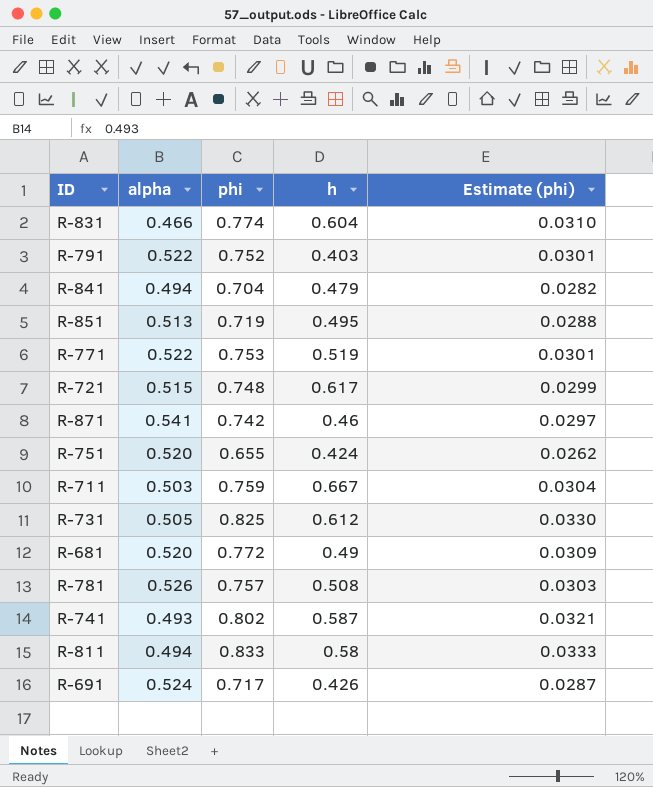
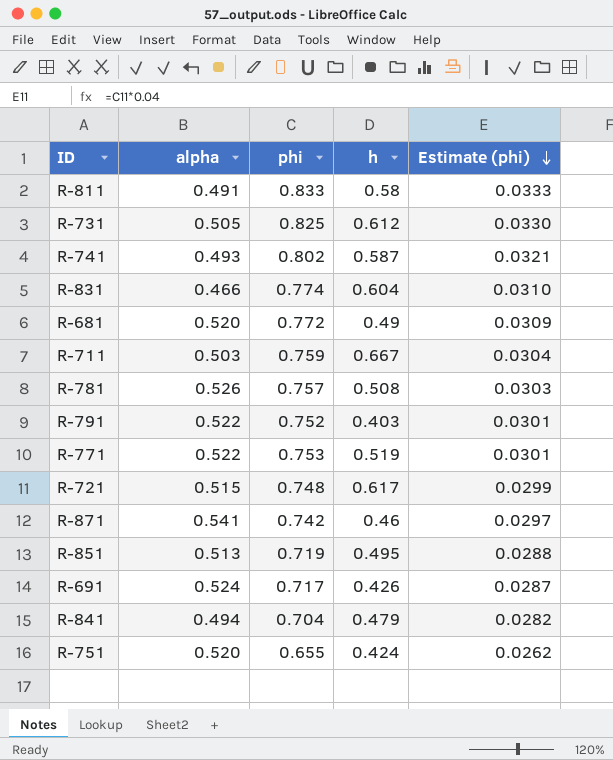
row order: none -> Estimate (phi) descending
R-811 | alpha: 0.494 -> 0.491

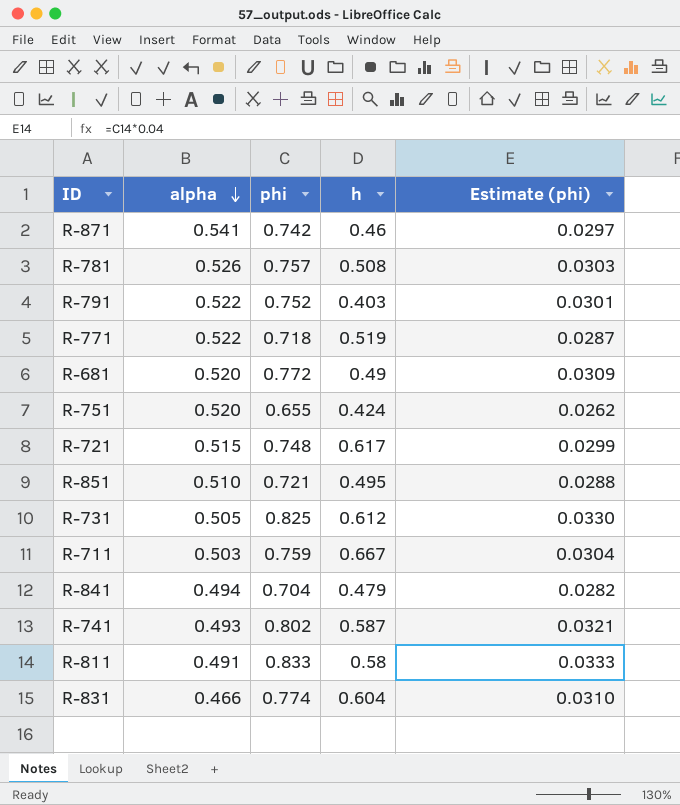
row order: Estimate (phi) descending -> alpha descending
row R-691: 0.524 | 0.717 | 0.426 | 0.0287 -> none
R-771 | phi: 0.753 -> 0.718
R-771 | Estimate (phi): 0.0301 -> 0.0287
R-851 | alpha: 0.513 -> 0.510
R-851 | phi: 0.719 -> 0.721

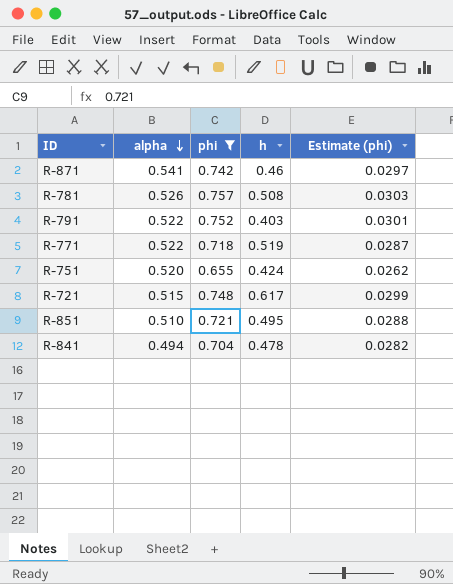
filter: none -> phi <= 0.757
R-841 | h: 0.479 -> 0.478

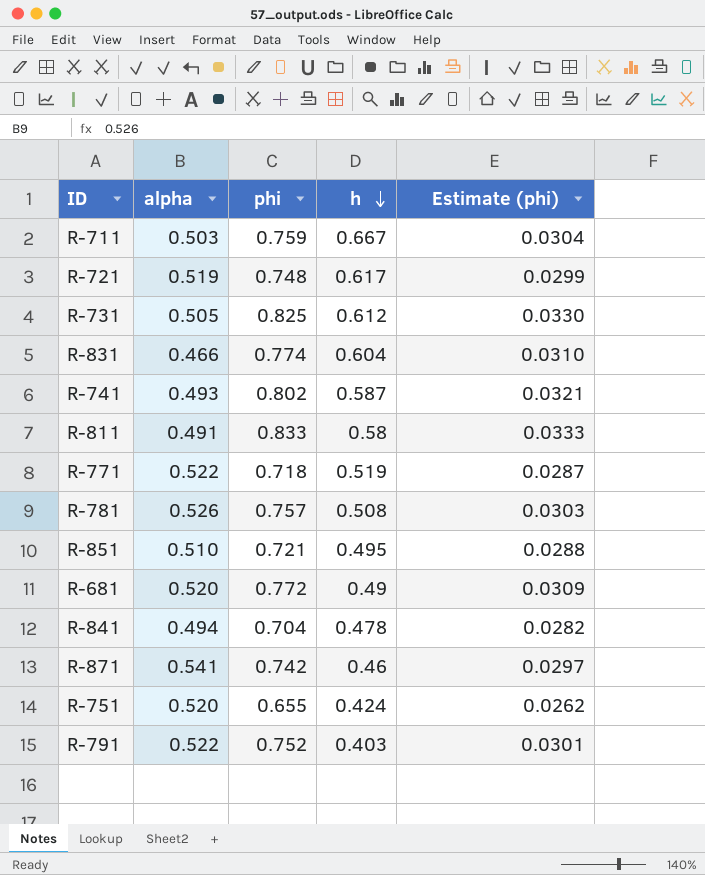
filter: phi <= 0.757 -> none
row order: alpha descending -> h descending
R-721 | alpha: 0.515 -> 0.519

